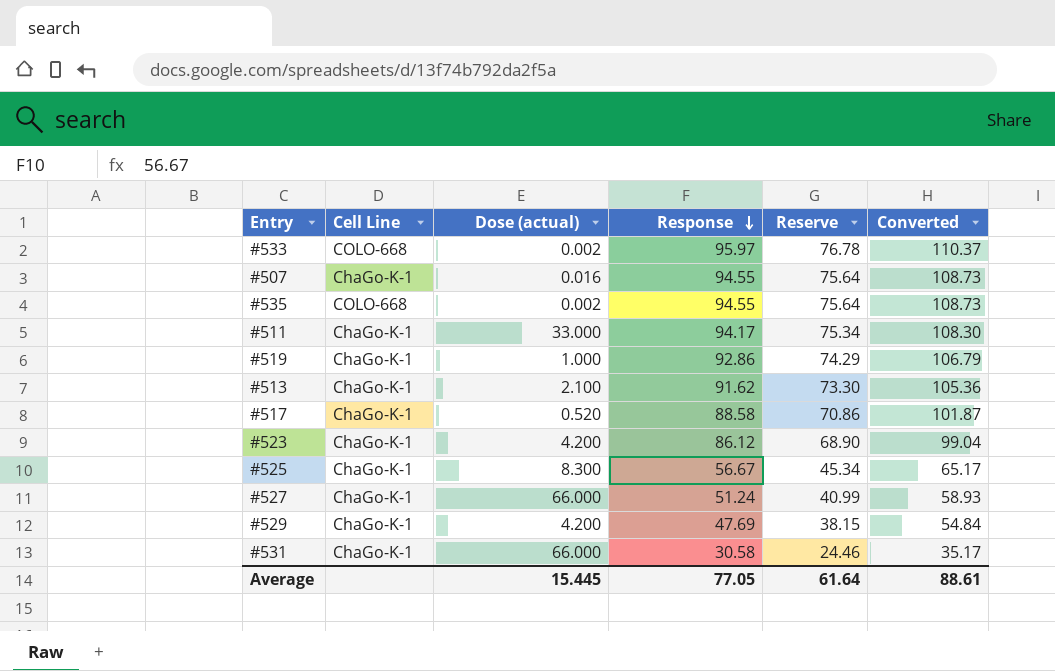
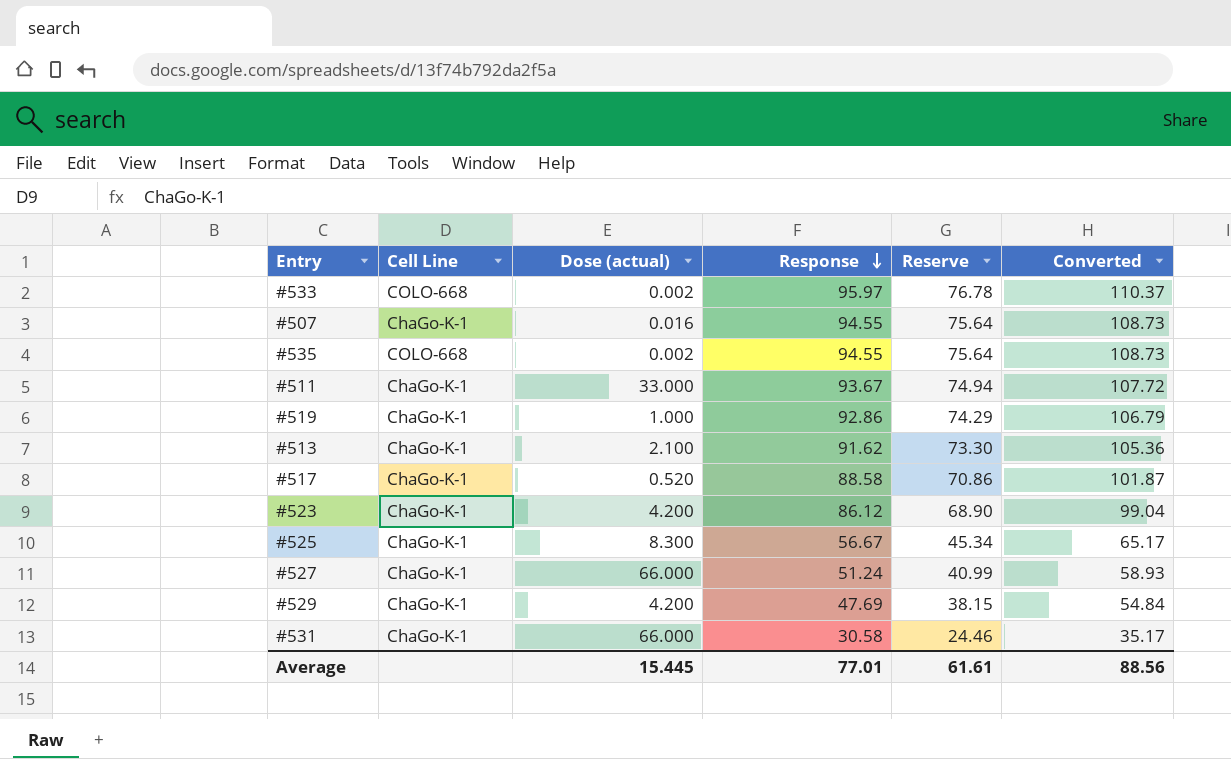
#511 | Response: 94.17 -> 93.67
#511 | Reserve: 75.34 -> 74.94
#511 | Converted: 108.30 -> 107.72
Average | Response: 77.05 -> 77.01
Average | Reserve: 61.64 -> 61.61
Average | Converted: 88.61 -> 88.56

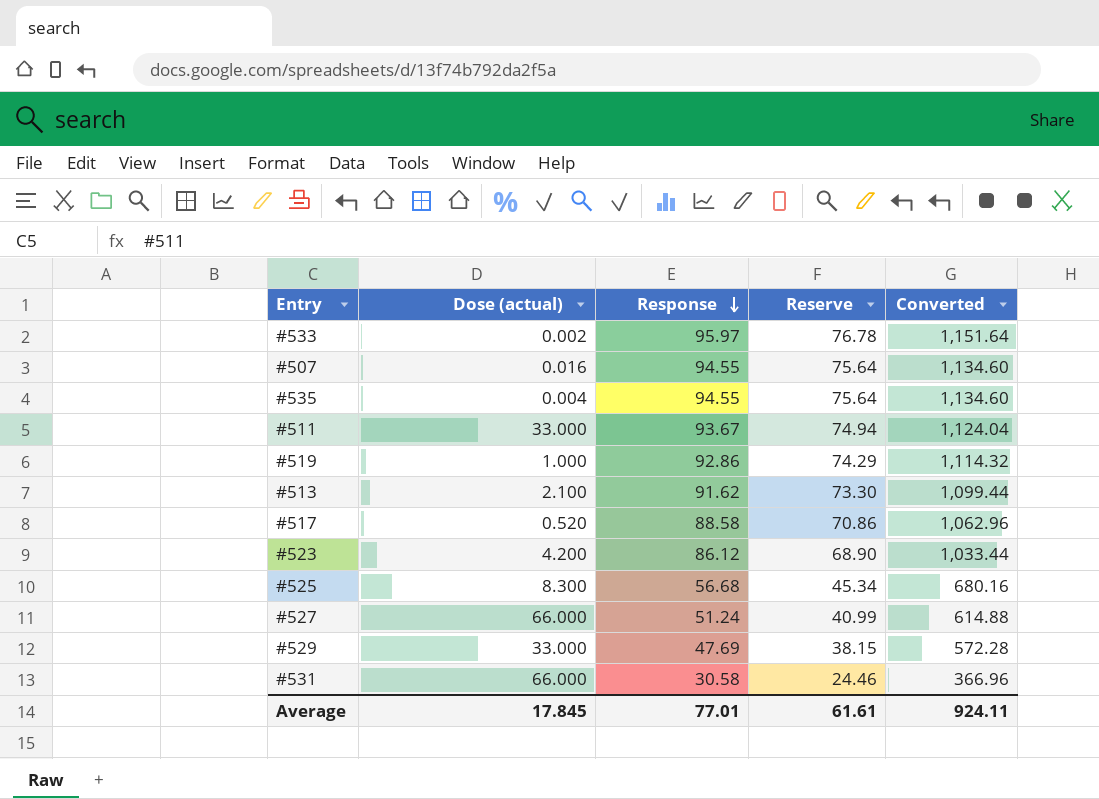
column Cell Line | position: 2 -> none
column Converted | formula: [Response] * 1.15 -> [Response] * 12
#535 | Dose (actual): 0.002 -> 0.004
#525 | Response: 56.67 -> 56.68
#529 | Dose (actual): 4.200 -> 33.000
Average | Dose (actual): 15.445 -> 17.845
Average | Converted: 88.56 -> 924.11

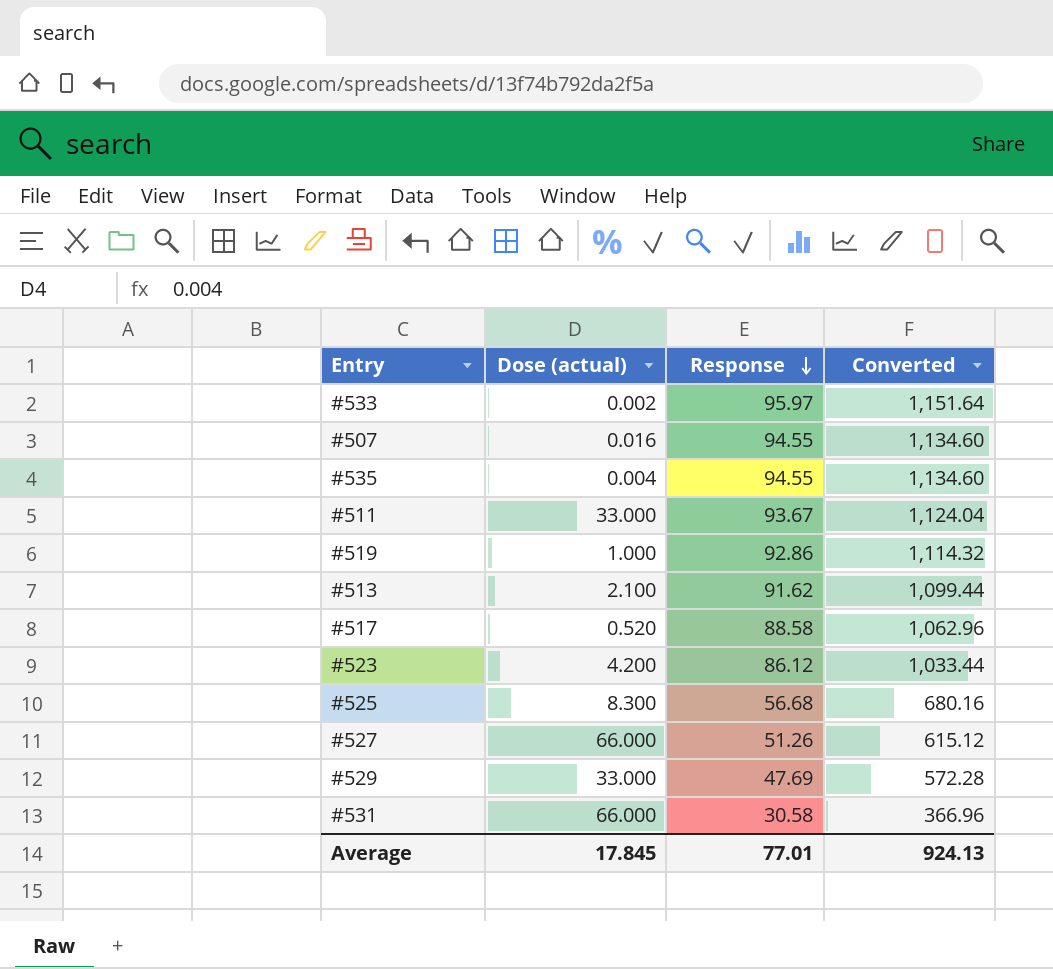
column Reserve | formula: [Response] * 0.8 -> none
#527 | Response: 51.24 -> 51.26
#527 | Converted: 614.88 -> 615.12
Average | Converted: 924.11 -> 924.13

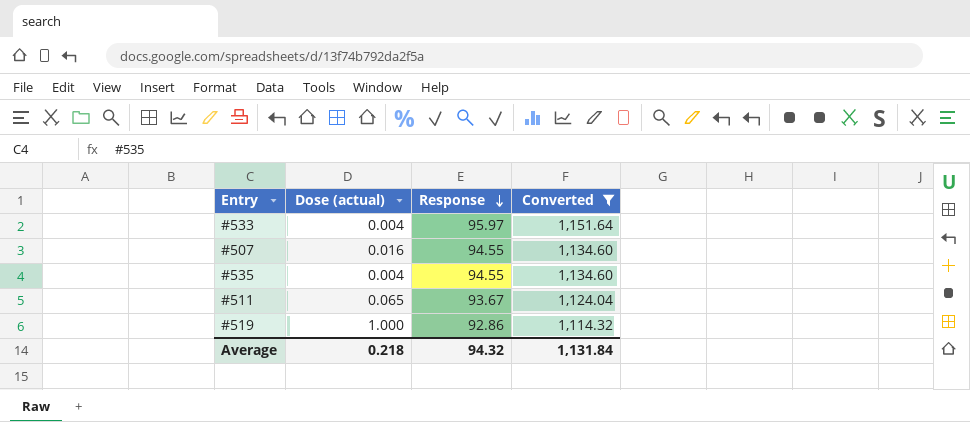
filter: none -> Converted >= 1,114.32
#533 | Dose (actual): 0.002 -> 0.004
#511 | Dose (actual): 33.000 -> 0.065
Average | Dose (actual): 17.845 -> 0.218
Average | Response: 77.01 -> 94.32
Average | Converted: 924.13 -> 1,131.84

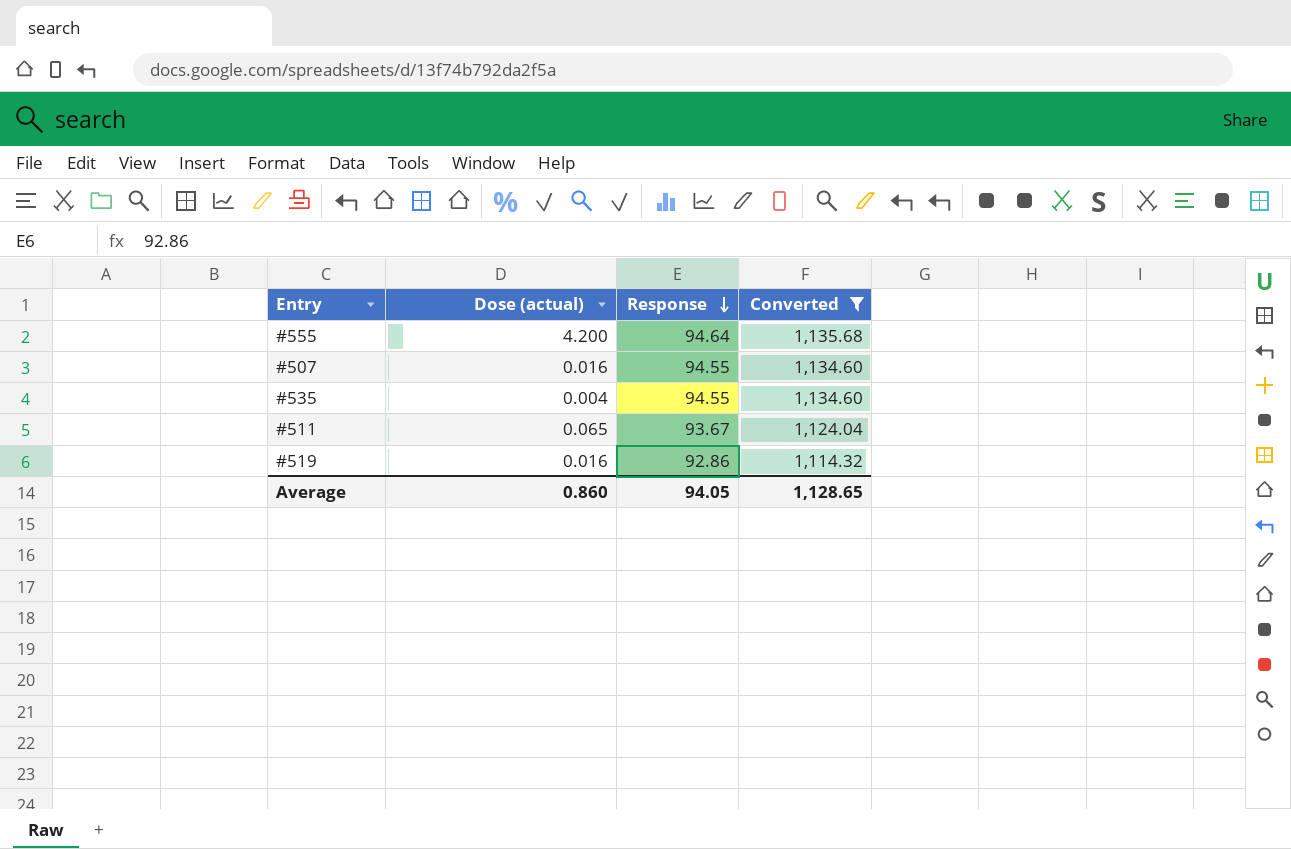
row #533: 0.004 | 95.97 | 1,151.64 -> none
row #555: none -> 4.200 | 94.64 | 1,135.68
#519 | Dose (actual): 1.000 -> 0.016
Average | Dose (actual): 0.218 -> 0.860
Average | Response: 94.32 -> 94.05
Average | Converted: 1,131.84 -> 1,128.65

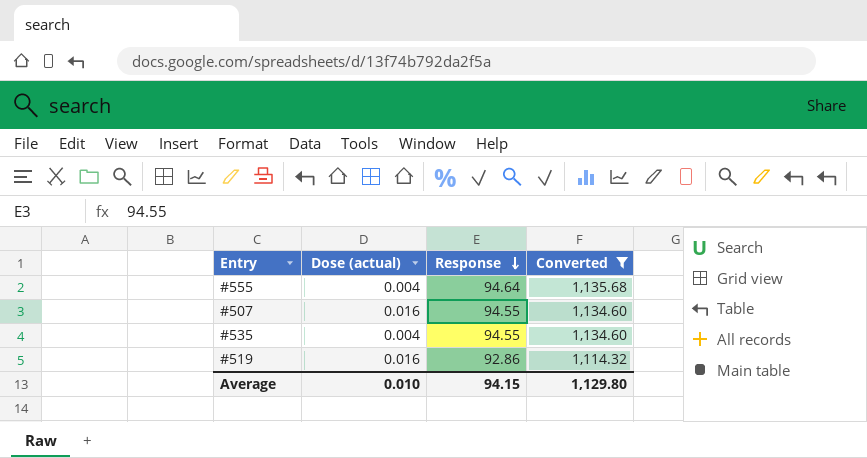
row #511: 0.065 | 93.67 | 1,124.04 -> none
#555 | Dose (actual): 4.200 -> 0.004
Average | Dose (actual): 0.860 -> 0.010
Average | Response: 94.05 -> 94.15
Average | Converted: 1,128.65 -> 1,129.80

